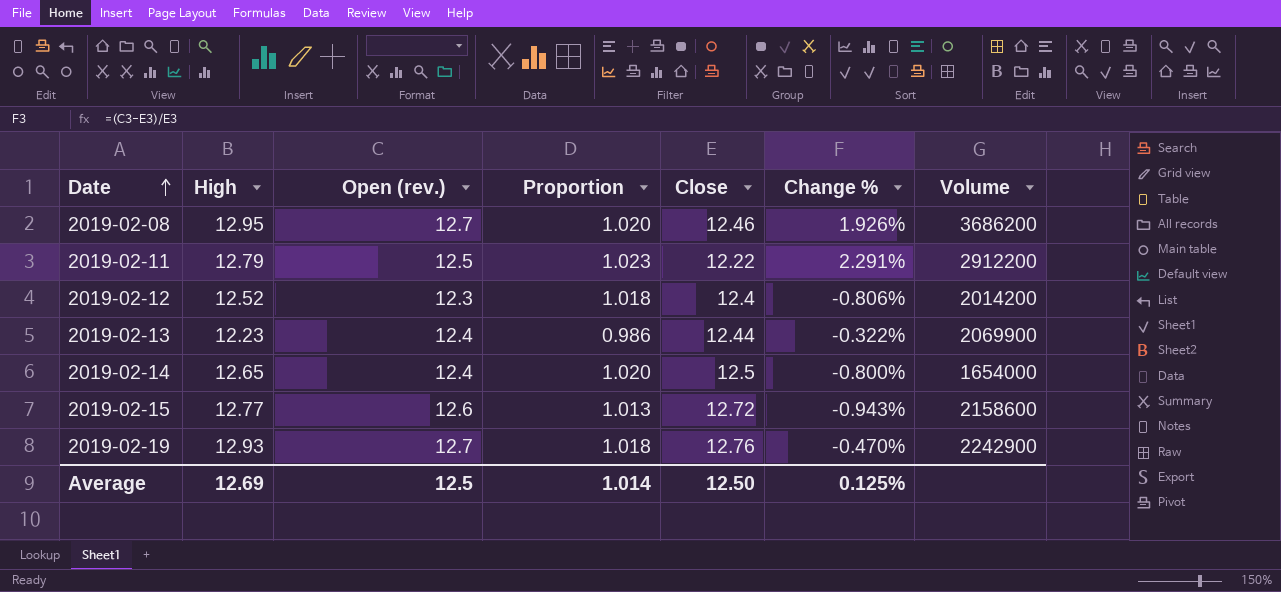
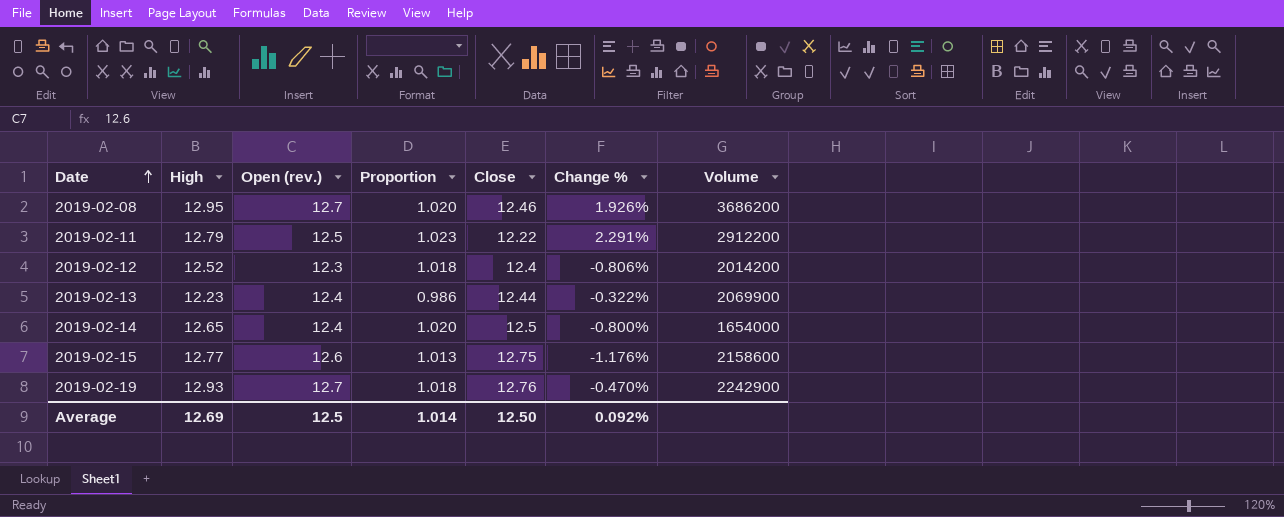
2019-02-15 | Close: 12.72 -> 12.75
2019-02-15 | Change %: -0.943% -> -1.176%
Average | Change %: 0.125% -> 0.092%

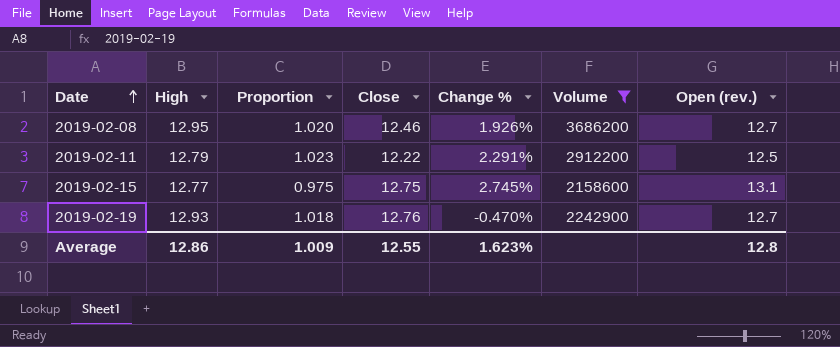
filter: none -> Volume >= 2158600
column Open (rev.) | position: 3 -> 7
2019-02-15 | Proportion: 1.013 -> 0.975
2019-02-15 | Change %: -1.176% -> 2.745%
2019-02-15 | Open (rev.): 12.6 -> 13.1
Average | High: 12.69 -> 12.86
Average | Proportion: 1.014 -> 1.009
Average | Close: 12.50 -> 12.55
Average | Change %: 0.092% -> 1.623%
Average | Open (rev.): 12.5 -> 12.8

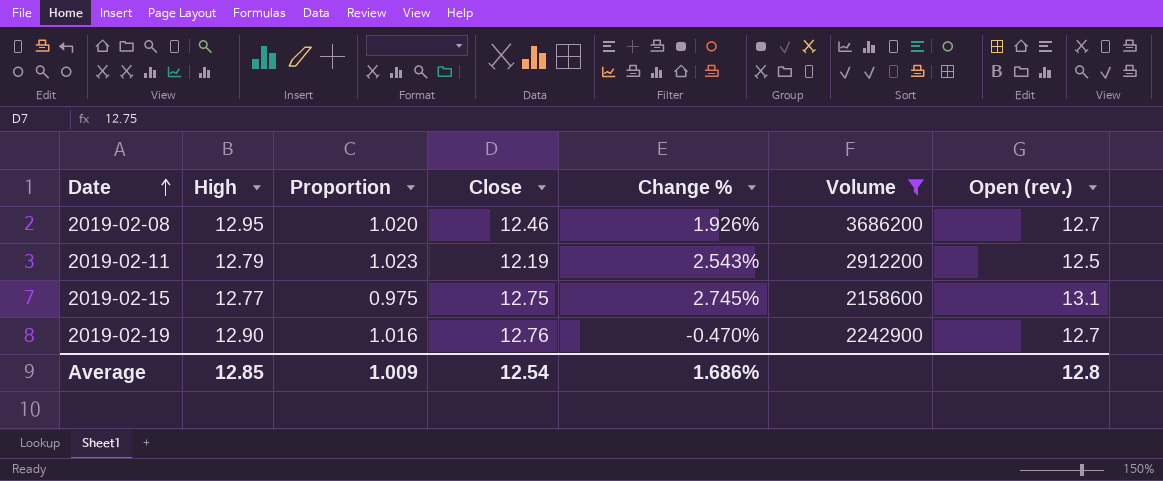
2019-02-11 | Close: 12.22 -> 12.19
2019-02-11 | Change %: 2.291% -> 2.543%
2019-02-19 | High: 12.93 -> 12.90
2019-02-19 | Proportion: 1.018 -> 1.016
Average | High: 12.86 -> 12.85
Average | Close: 12.55 -> 12.54
Average | Change %: 1.623% -> 1.686%

